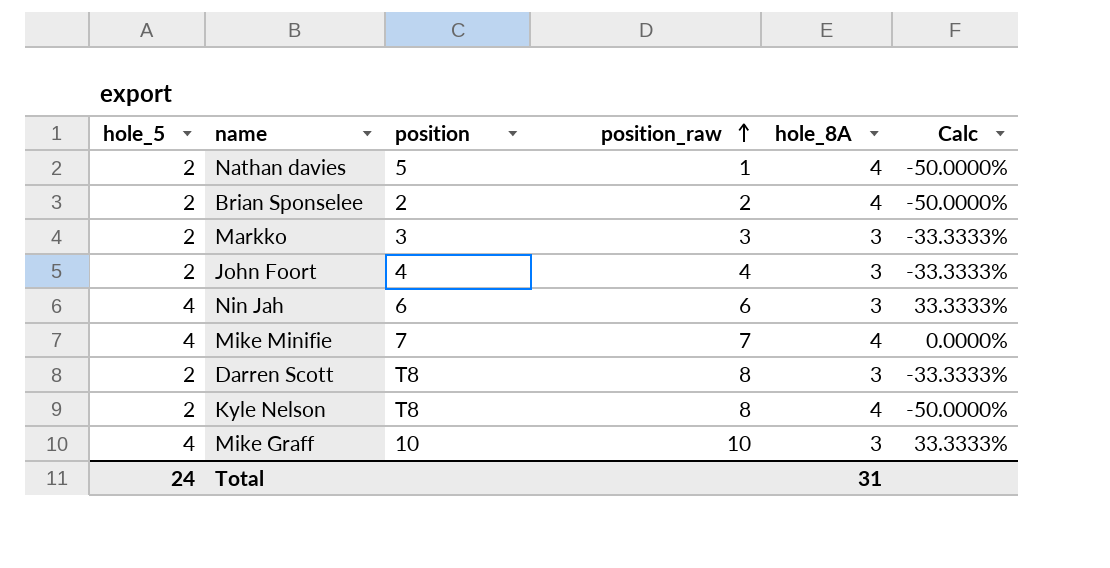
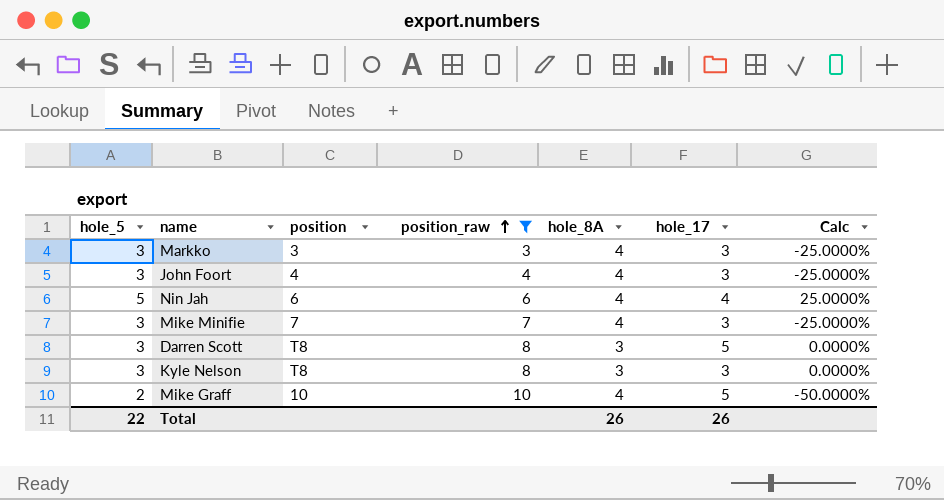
filter: none -> position_raw >= 3
column hole_17 | position: none -> 6
Markko | hole_5: 2 -> 3
Markko | hole_8A: 3 -> 4
Markko | Calc: -33.3333% -> -25.0000%
John Foort | hole_5: 2 -> 3
John Foort | hole_8A: 3 -> 4
John Foort | Calc: -33.3333% -> -25.0000%
Nin Jah | hole_5: 4 -> 5
Nin Jah | hole_8A: 3 -> 4
Nin Jah | Calc: 33.3333% -> 25.0000%
Mike Minifie | hole_5: 4 -> 3
Mike Minifie | Calc: 0.0000% -> -25.0000%
Darren Scott | hole_5: 2 -> 3
Darren Scott | Calc: -33.3333% -> 0.0000%
Kyle Nelson | hole_5: 2 -> 3
Kyle Nelson | hole_8A: 4 -> 3
Kyle Nelson | Calc: -50.0000% -> 0.0000%
Mike Graff | hole_5: 4 -> 2
Mike Graff | hole_8A: 3 -> 4
Mike Graff | Calc: 33.3333% -> -50.0000%
Total | hole_5: 24 -> 22
Total | hole_8A: 31 -> 26

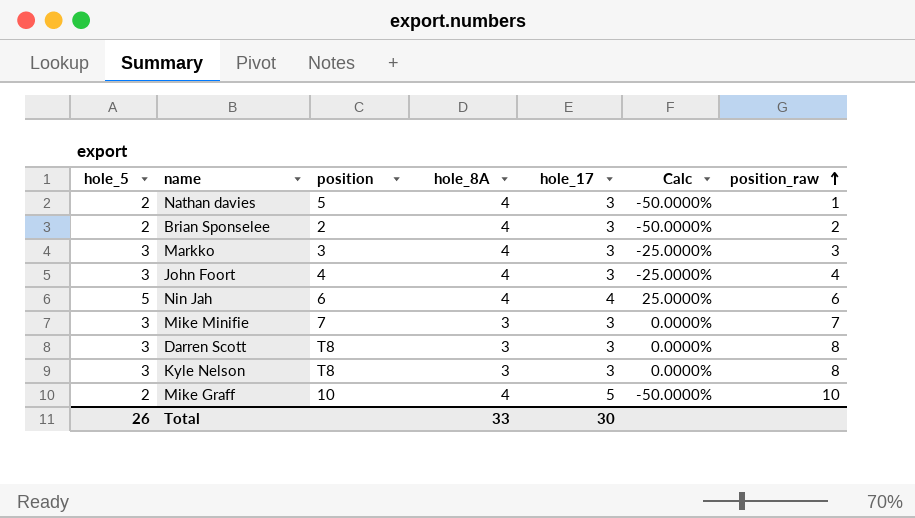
filter: position_raw >= 3 -> none
column position_raw | position: 4 -> 7
Mike Minifie | hole_8A: 4 -> 3
Mike Minifie | Calc: -25.0000% -> 0.0000%
Darren Scott | hole_17: 5 -> 3
Total | hole_5: 22 -> 26
Total | hole_8A: 26 -> 33
Total | hole_17: 26 -> 30

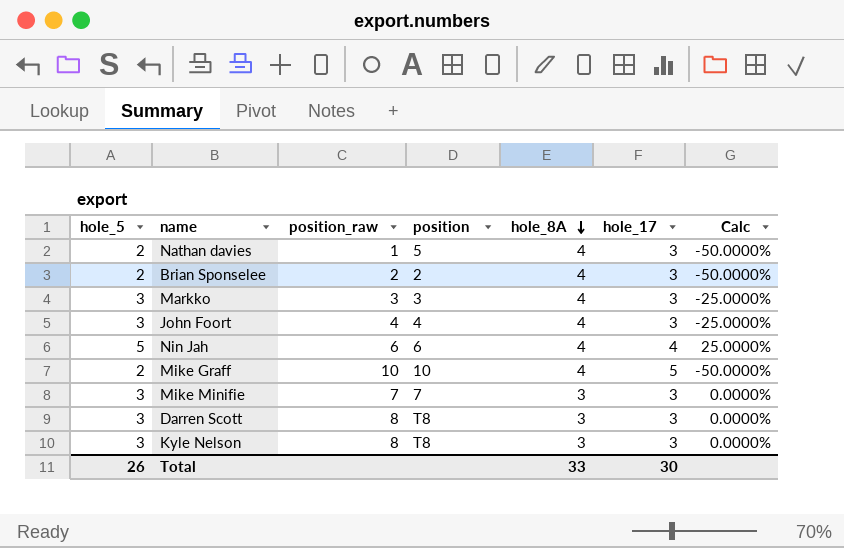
row order: position_raw ascending -> hole_8A descending
column position_raw | position: 7 -> 3

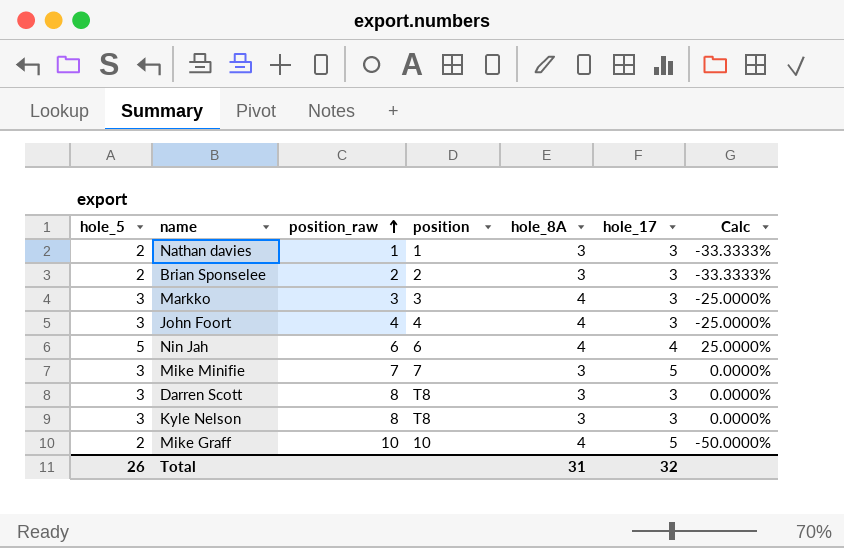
row order: hole_8A descending -> position_raw ascending
Nathan davies | position: 5 -> 1
Nathan davies | hole_8A: 4 -> 3
Nathan davies | Calc: -50.0000% -> -33.3333%
Brian Sponselee | hole_8A: 4 -> 3
Brian Sponselee | Calc: -50.0000% -> -33.3333%
Mike Minifie | hole_17: 3 -> 5
Total | hole_8A: 33 -> 31
Total | hole_17: 30 -> 32

